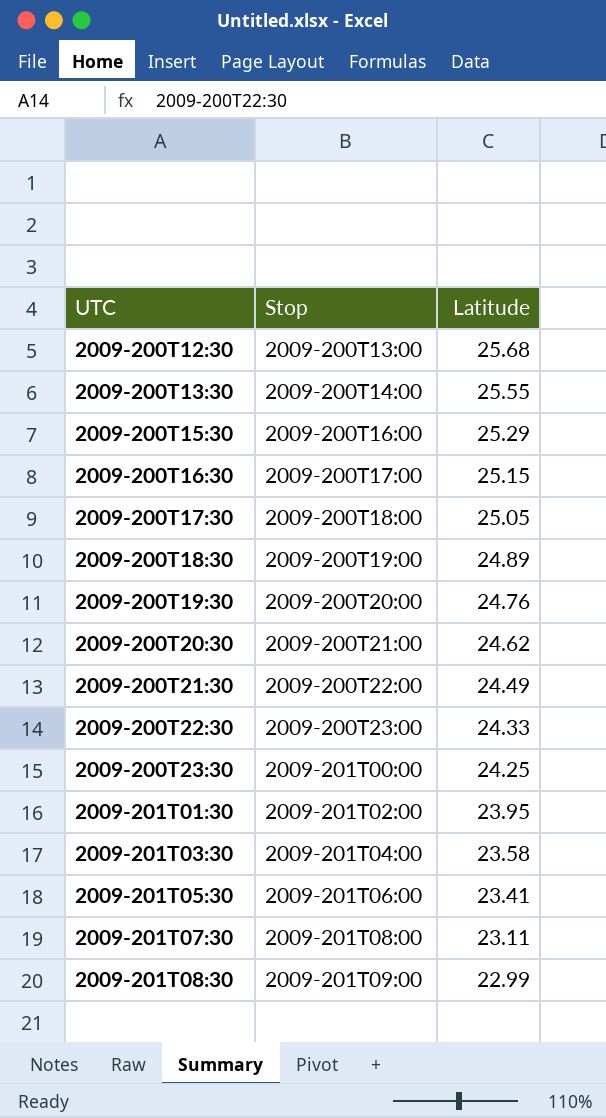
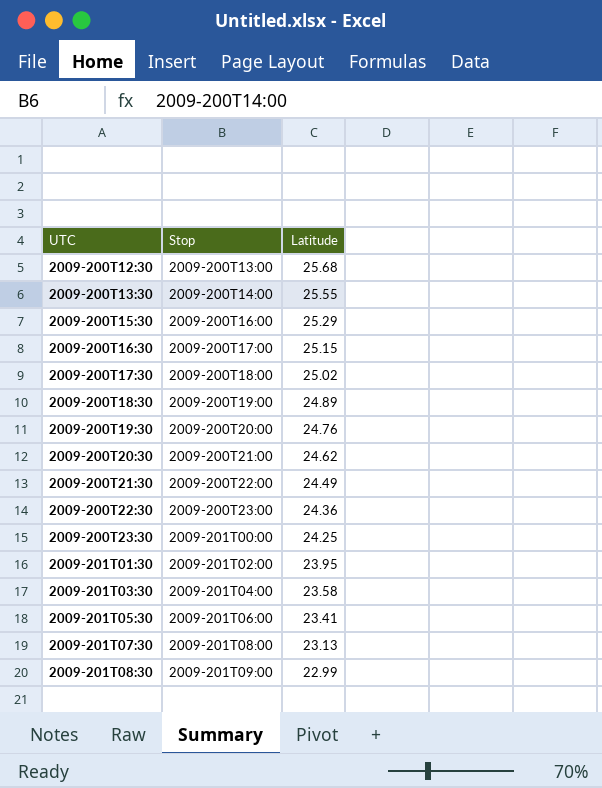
2009-200T17:30 | Latitude: 25.05 -> 25.02
2009-200T22:30 | Latitude: 24.33 -> 24.36
2009-201T07:30 | Latitude: 23.11 -> 23.13

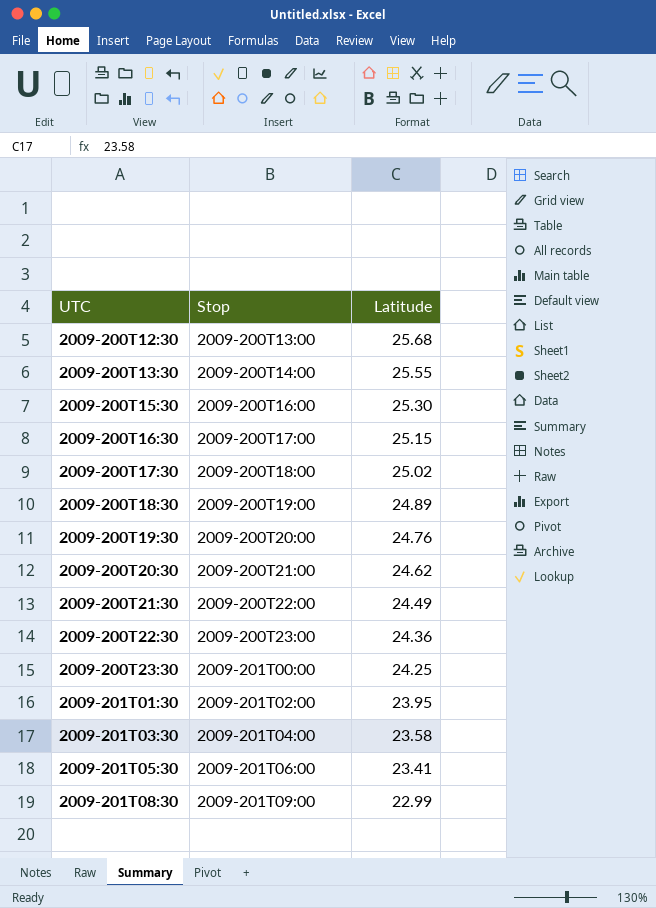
row 2009-201T07:30: 2009-201T08:00 | 23.13 -> none
2009-200T15:30 | Latitude: 25.29 -> 25.30

